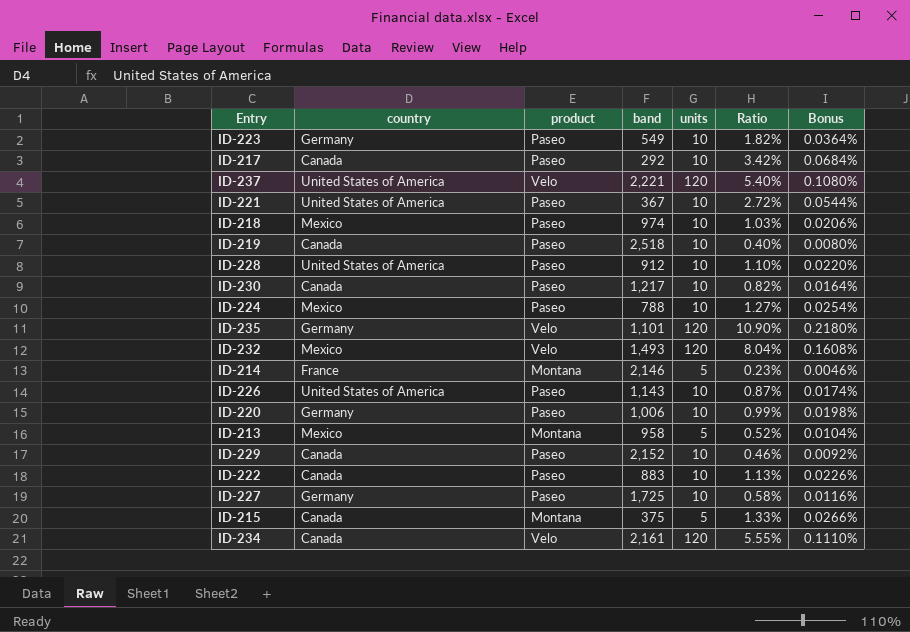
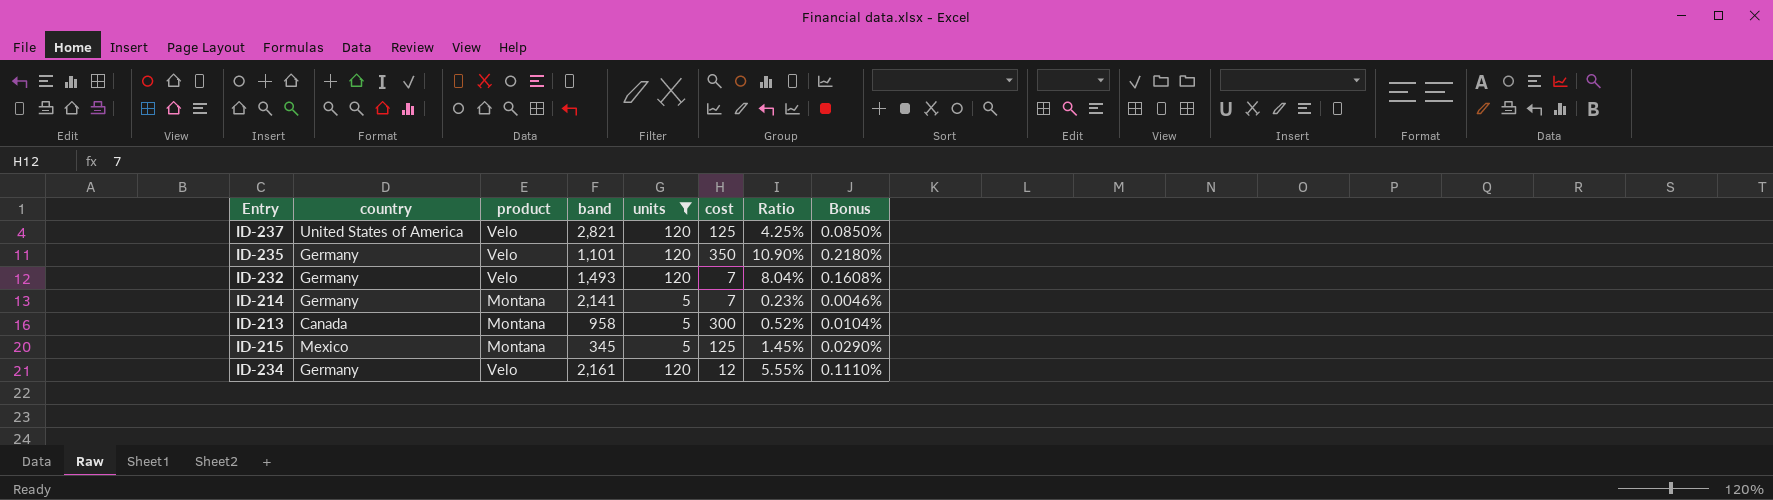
filter: none -> units != 10
column cost | position: none -> 6
ID-237 | band: 2,221 -> 2,821
ID-237 | Ratio: 5.40% -> 4.25%
ID-237 | Bonus: 0.1080% -> 0.0850%
ID-232 | country: Mexico -> Germany
ID-214 | country: France -> Germany
ID-214 | band: 2,146 -> 2,141
ID-213 | country: Mexico -> Canada
ID-215 | country: Canada -> Mexico
ID-215 | band: 375 -> 345
ID-215 | Ratio: 1.33% -> 1.45%
ID-215 | Bonus: 0.0266% -> 0.0290%
ID-234 | country: Canada -> Germany

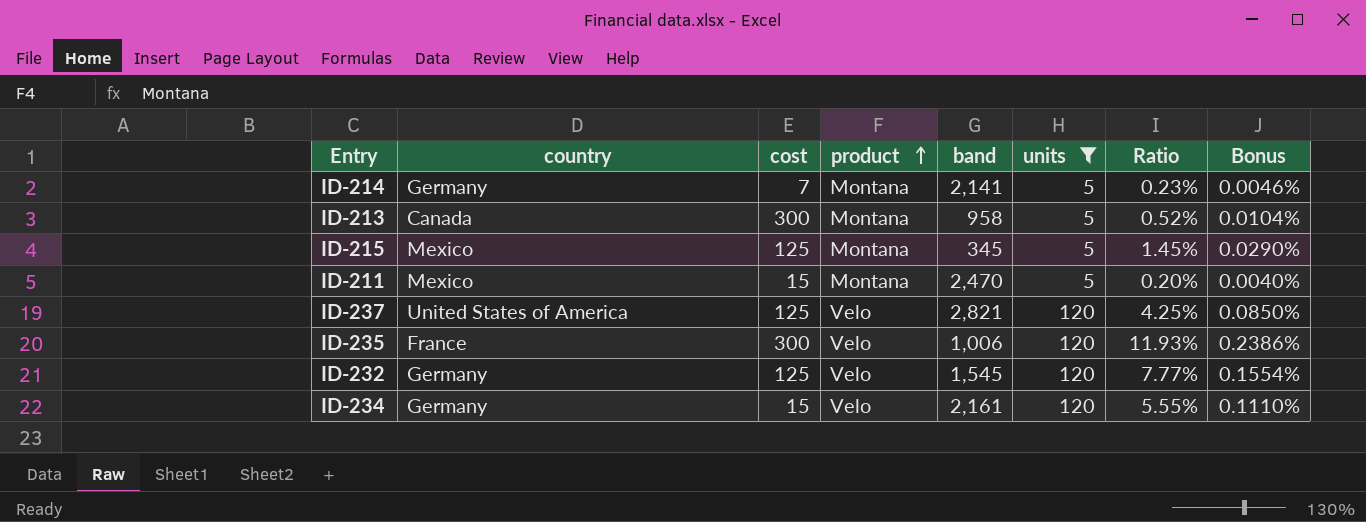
row order: none -> product ascending
column cost | position: 6 -> 3
row ID-211: none -> Mexico | 15 | Montana | 2,470 | 5 | 0.20% | 0.0040%
ID-235 | country: Germany -> France
ID-235 | cost: 350 -> 300
ID-235 | band: 1,101 -> 1,006
ID-235 | Ratio: 10.90% -> 11.93%
ID-235 | Bonus: 0.2180% -> 0.2386%
ID-232 | cost: 7 -> 125
ID-232 | band: 1,493 -> 1,545
ID-232 | Ratio: 8.04% -> 7.77%
ID-232 | Bonus: 0.1608% -> 0.1554%
ID-234 | cost: 12 -> 15

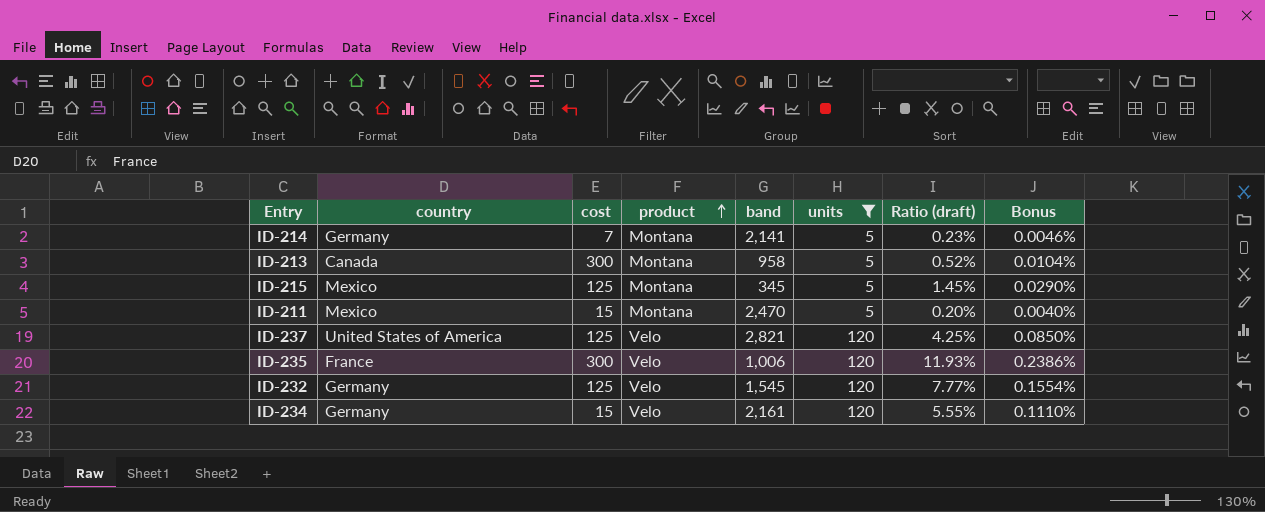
column name: Ratio -> Ratio (draft)

